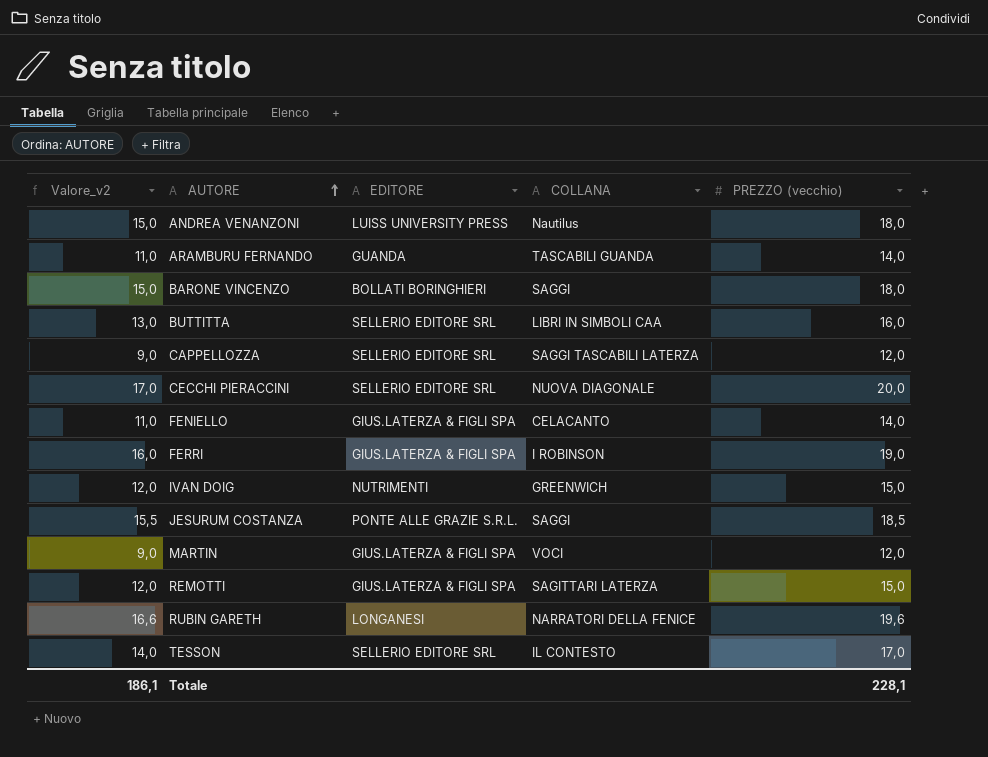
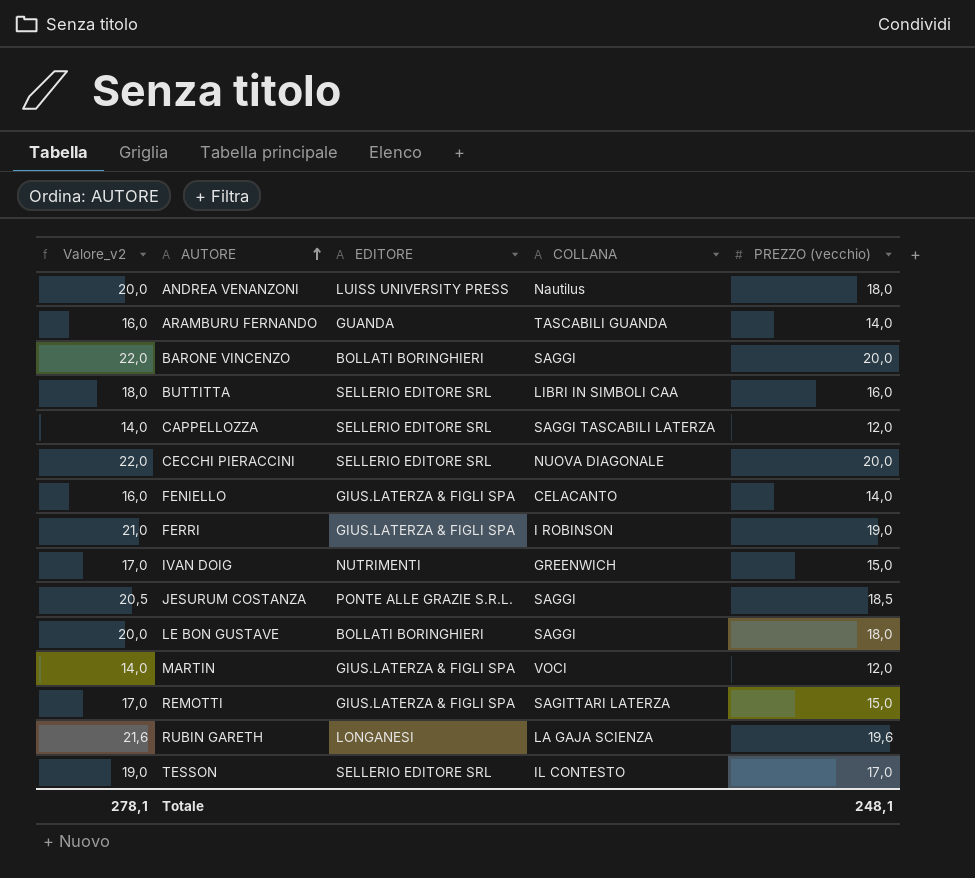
column Valore_v2 | formula: [PREZZO (vecchio)] - 3 -> [PREZZO (vecchio)] + 2
BARONE VINCENZO | PREZZO (vecchio): 18,0 -> 20,0
row LE BON GUSTAVE: none -> 20,0 | BOLLATI BORINGHIERI | SAGGI | 18,0
RUBIN GARETH | COLLANA: NARRATORI DELLA FENICE -> LA GAJA SCIENZA
Totale | Valore_v2: 186,1 -> 278,1
Totale | PREZZO (vecchio): 228,1 -> 248,1

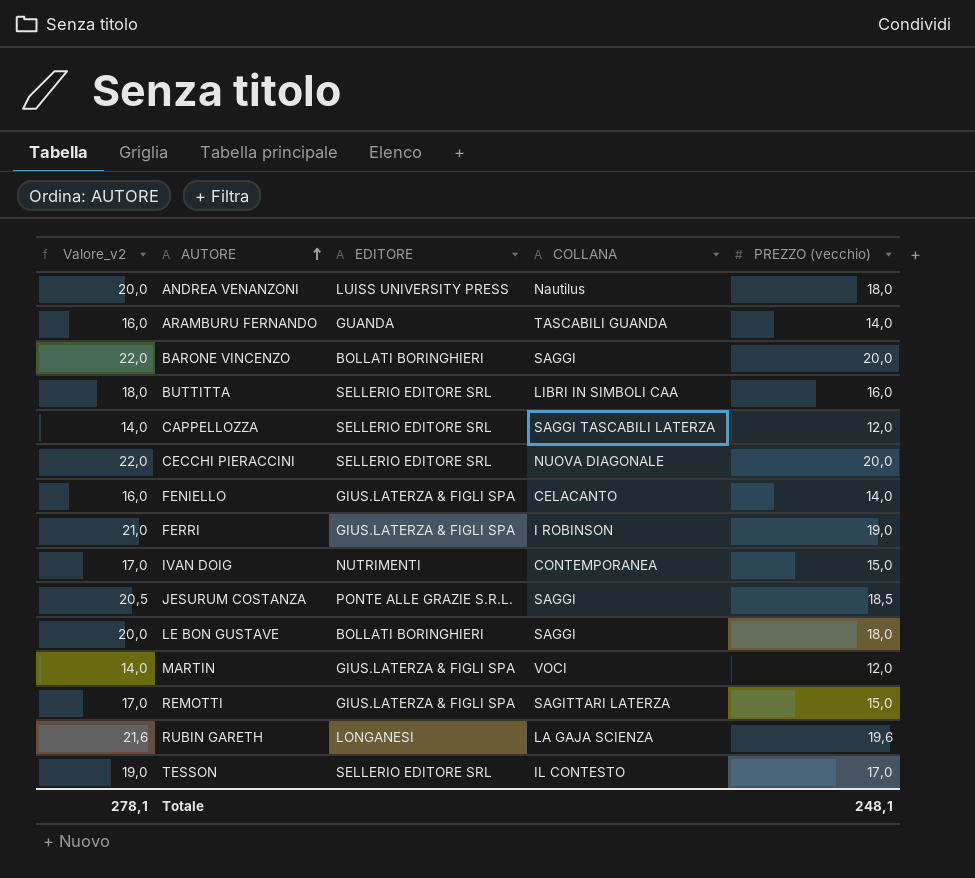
IVAN DOIG | COLLANA: GREENWICH -> CONTEMPORANEA

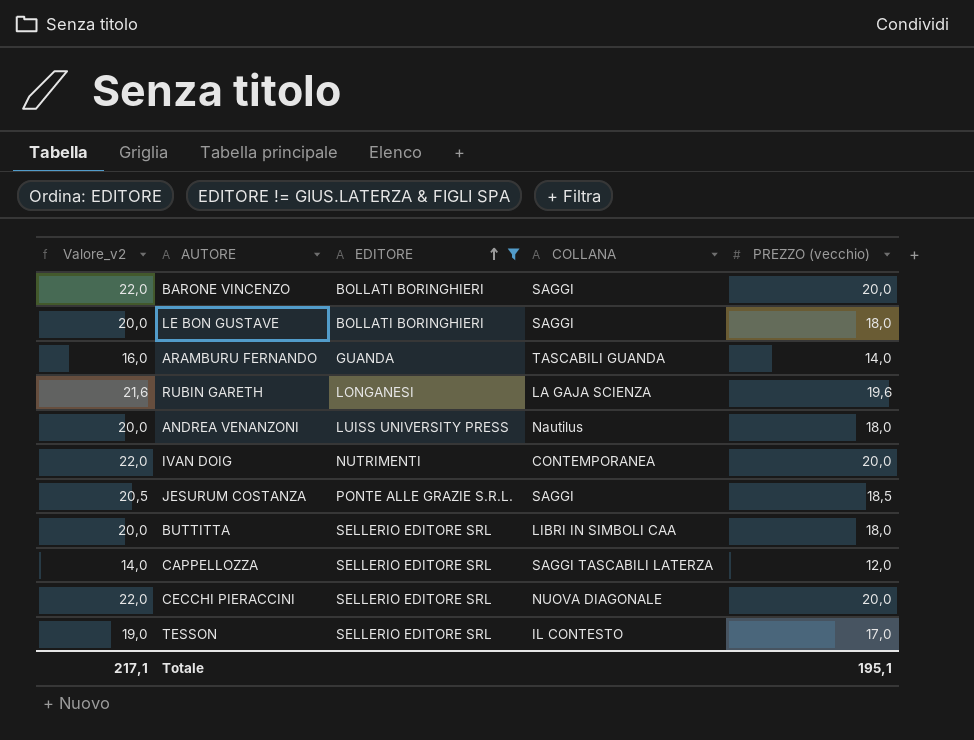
filter: none -> EDITORE != GIUS.LATERZA & FIGLI SPA
row order: AUTORE ascending -> EDITORE ascending
IVAN DOIG | Valore_v2: 17,0 -> 22,0
IVAN DOIG | PREZZO (vecchio): 15,0 -> 20,0
BUTTITTA | Valore_v2: 18,0 -> 20,0
BUTTITTA | PREZZO (vecchio): 16,0 -> 18,0
Totale | Valore_v2: 278,1 -> 217,1
Totale | PREZZO (vecchio): 248,1 -> 195,1

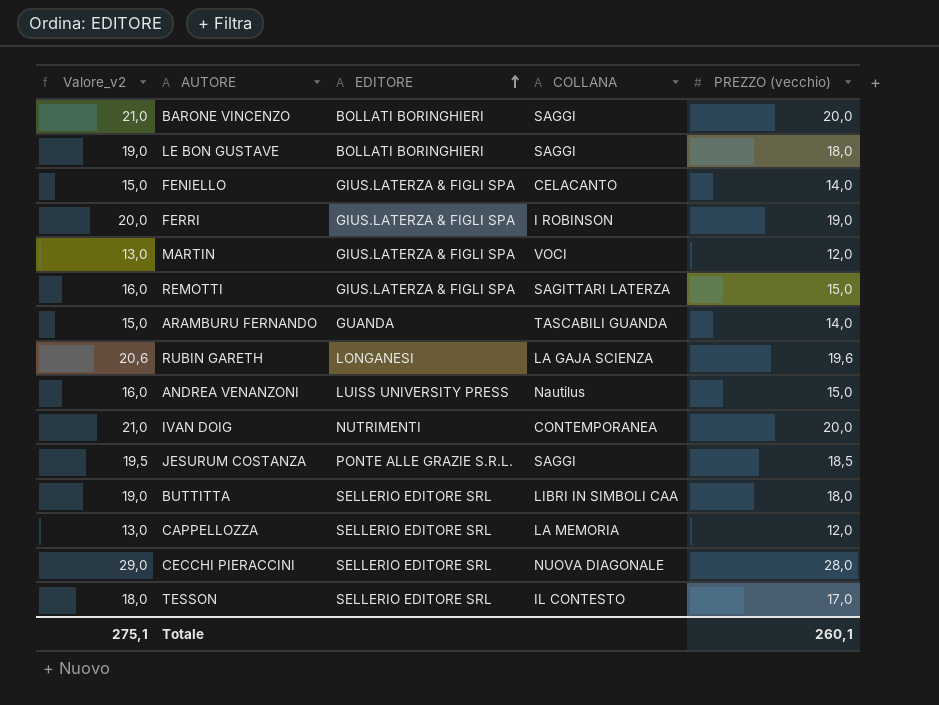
filter: EDITORE != GIUS.LATERZA & FIGLI SPA -> none
column Valore_v2 | formula: [PREZZO (vecchio)] + 2 -> [PREZZO (vecchio)] + 1
ANDREA VENANZONI | PREZZO (vecchio): 18,0 -> 15,0
CAPPELLOZZA | COLLANA: SAGGI TASCABILI LATERZA -> LA MEMORIA
CECCHI PIERACCINI | PREZZO (vecchio): 20,0 -> 28,0
Totale | Valore_v2: 217,1 -> 275,1
Totale | PREZZO (vecchio): 195,1 -> 260,1

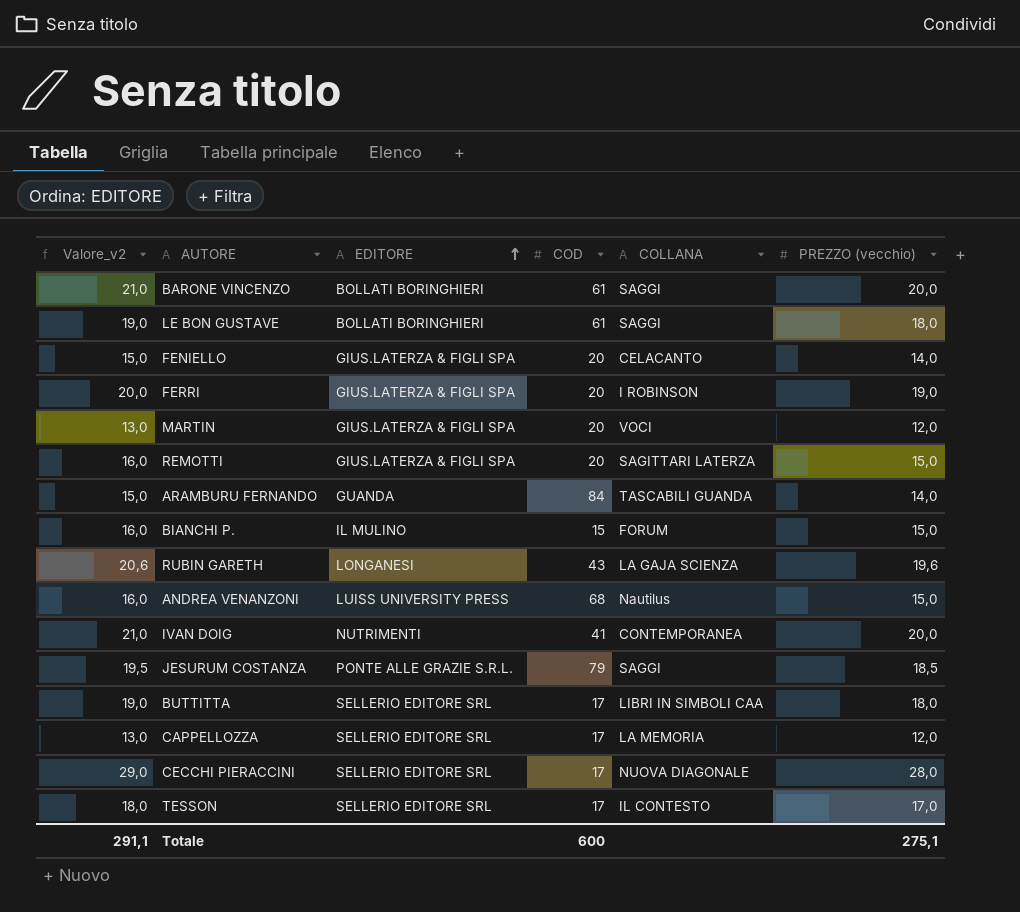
column COD | position: none -> 4
row BIANCHI P.: none -> 16,0 | IL MULINO | 15 | FORUM | 15,0
Totale | Valore_v2: 275,1 -> 291,1
Totale | PREZZO (vecchio): 260,1 -> 275,1

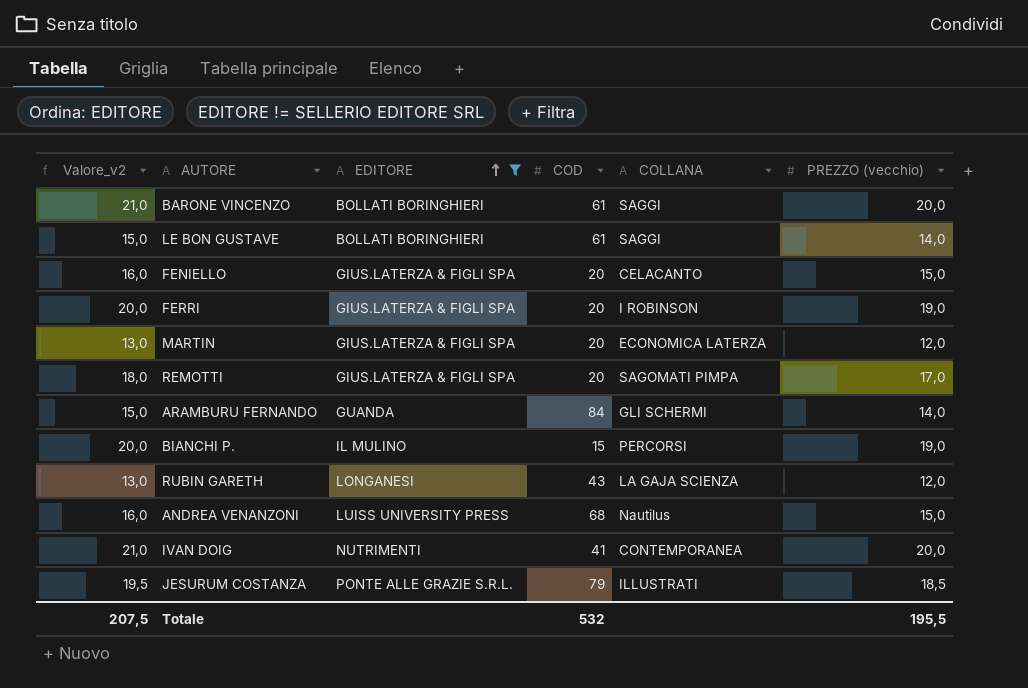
filter: none -> EDITORE != SELLERIO EDITORE SRL
LE BON GUSTAVE | Valore_v2: 19,0 -> 15,0
LE BON GUSTAVE | PREZZO (vecchio): 18,0 -> 14,0
FENIELLO | Valore_v2: 15,0 -> 16,0
FENIELLO | PREZZO (vecchio): 14,0 -> 15,0
MARTIN | COLLANA: VOCI -> ECONOMICA LATERZA
REMOTTI | Valore_v2: 16,0 -> 18,0
REMOTTI | COLLANA: SAGITTARI LATERZA -> SAGOMATI PIMPA
REMOTTI | PREZZO (vecchio): 15,0 -> 17,0
ARAMBURU FERNANDO | COLLANA: TASCABILI GUANDA -> GLI SCHERMI
BIANCHI P. | Valore_v2: 16,0 -> 20,0
BIANCHI P. | COLLANA: FORUM -> PERCORSI
BIANCHI P. | PREZZO (vecchio): 15,0 -> 19,0
RUBIN GARETH | Valore_v2: 20,6 -> 13,0
RUBIN GARETH | PREZZO (vecchio): 19,6 -> 12,0
JESURUM COSTANZA | COLLANA: SAGGI -> ILLUSTRATI
Totale | Valore_v2: 291,1 -> 207,5
Totale | COD: 600 -> 532
Totale | PREZZO (vecchio): 275,1 -> 195,5

